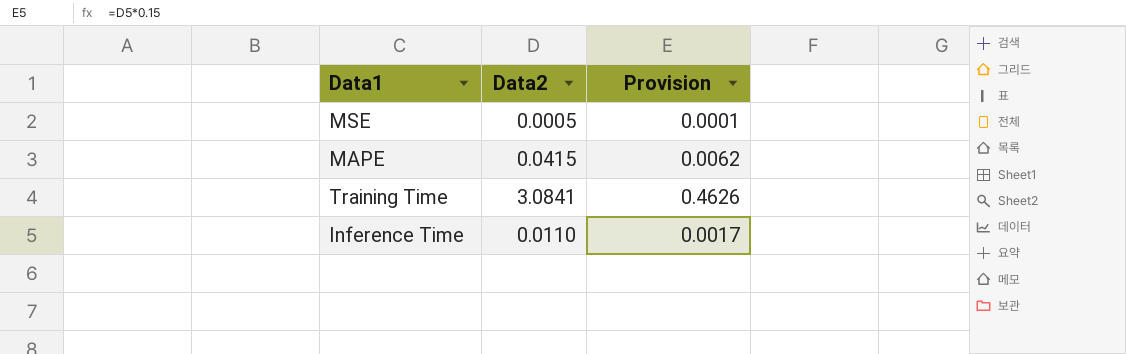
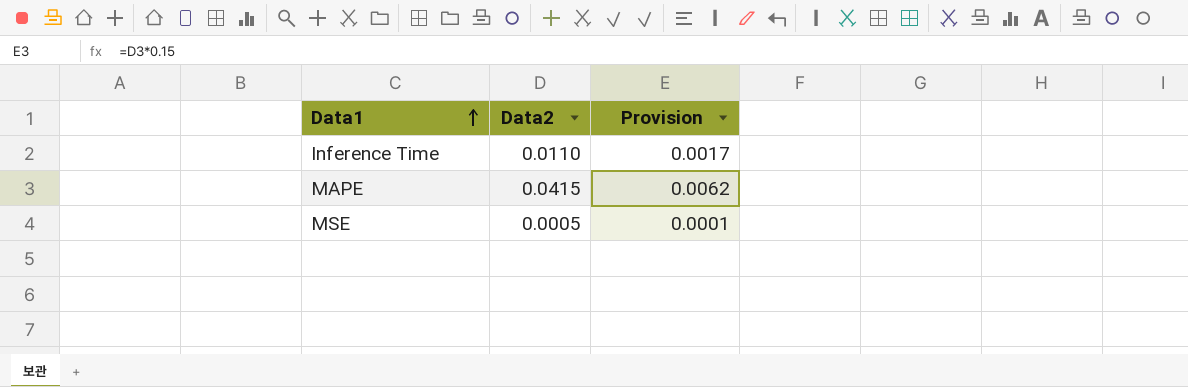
row order: none -> Data1 ascending
row Training Time: 3.0841 | 0.4626 -> none

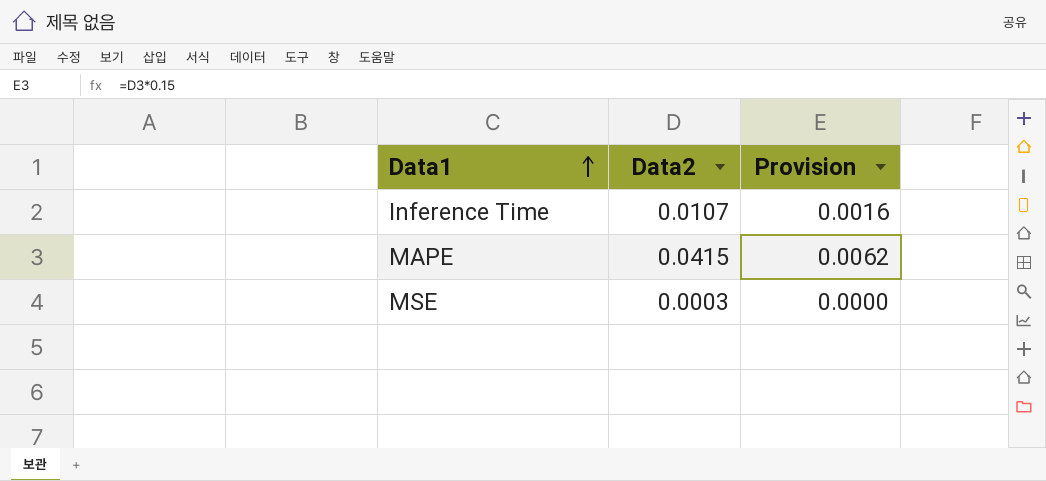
Inference Time | Data2: 0.0110 -> 0.0107
Inference Time | Provision: 0.0017 -> 0.0016
MSE | Data2: 0.0005 -> 0.0003
MSE | Provision: 0.0001 -> 0.0000

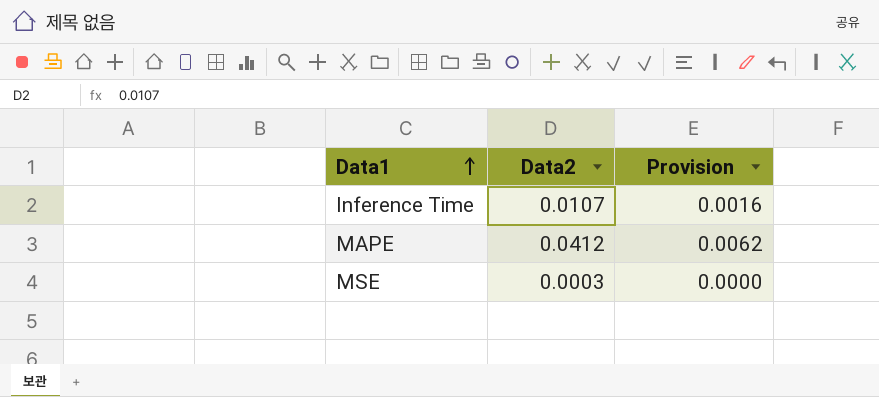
MAPE | Data2: 0.0415 -> 0.0412

